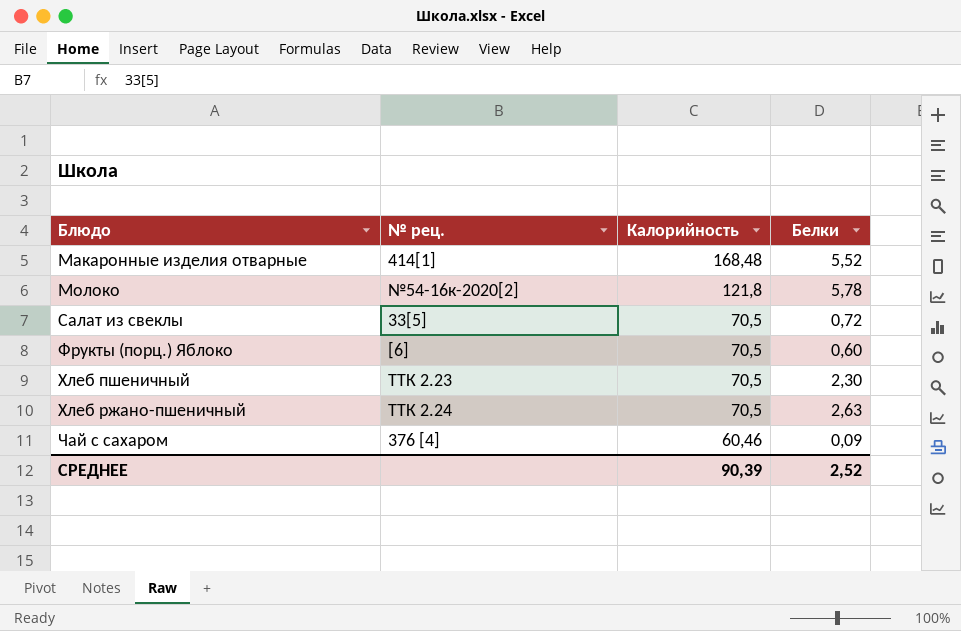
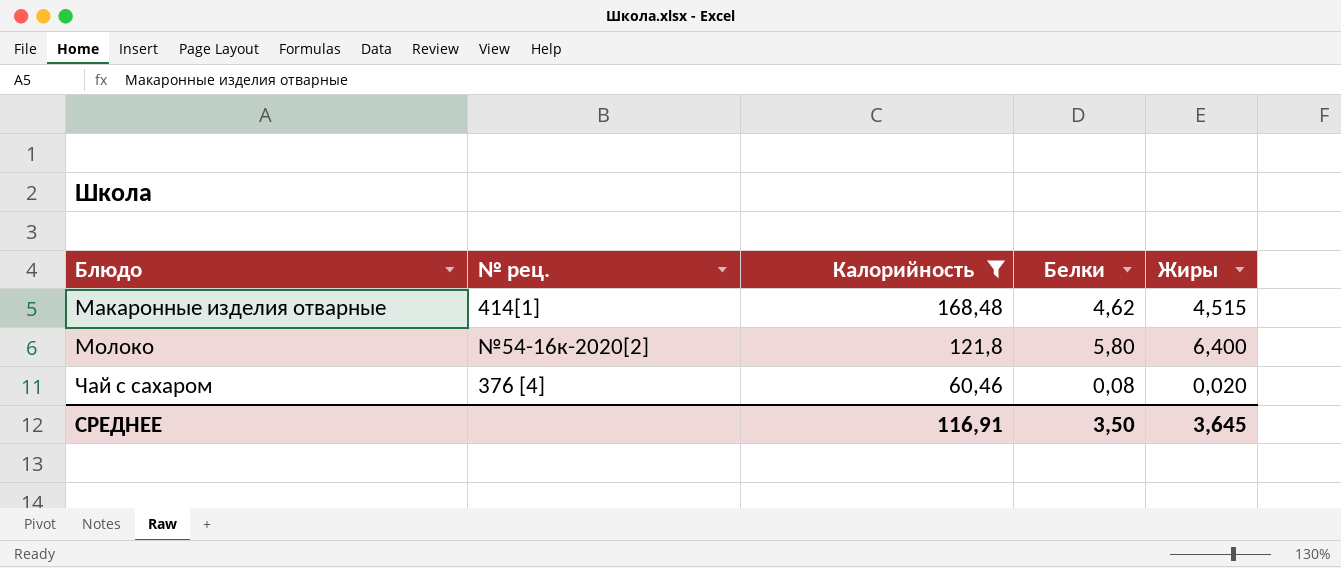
filter: none -> Калорийность != 70,5
column Жиры | position: none -> 5
Макаронные изделия отварные | Белки: 5,52 -> 4,62
Молоко | Белки: 5,78 -> 5,80
Чай с сахаром | Белки: 0,09 -> 0,08
СРЕДНЕЕ | Калорийность: 90,39 -> 116,91
СРЕДНЕЕ | Белки: 2,52 -> 3,50

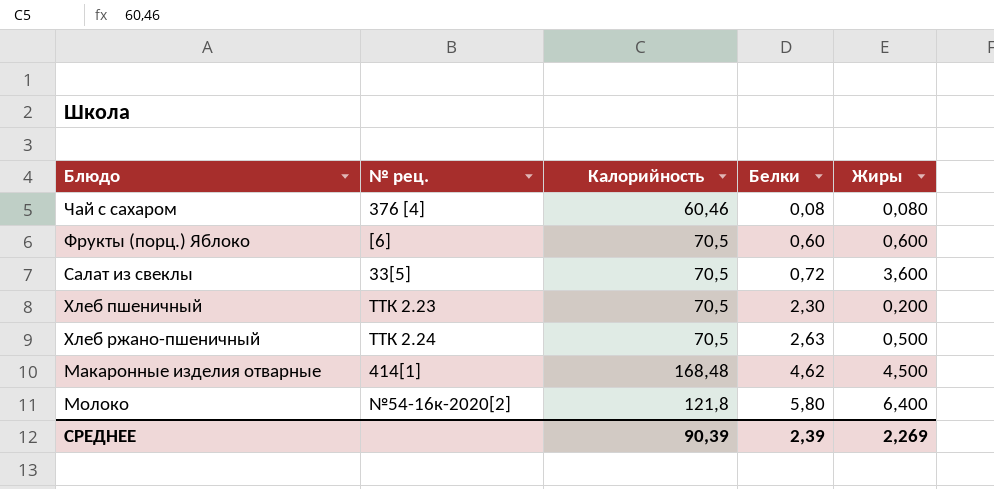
filter: Калорийность != 70,5 -> none
row order: Блюдо ascending -> Белки ascending
Чай с сахаром | Жиры: 0,020 -> 0,080
Макаронные изделия отварные | Жиры: 4,515 -> 4,500
СРЕДНЕЕ | Калорийность: 116,91 -> 90,39
СРЕДНЕЕ | Белки: 3,50 -> 2,39
СРЕДНЕЕ | Жиры: 3,645 -> 2,269

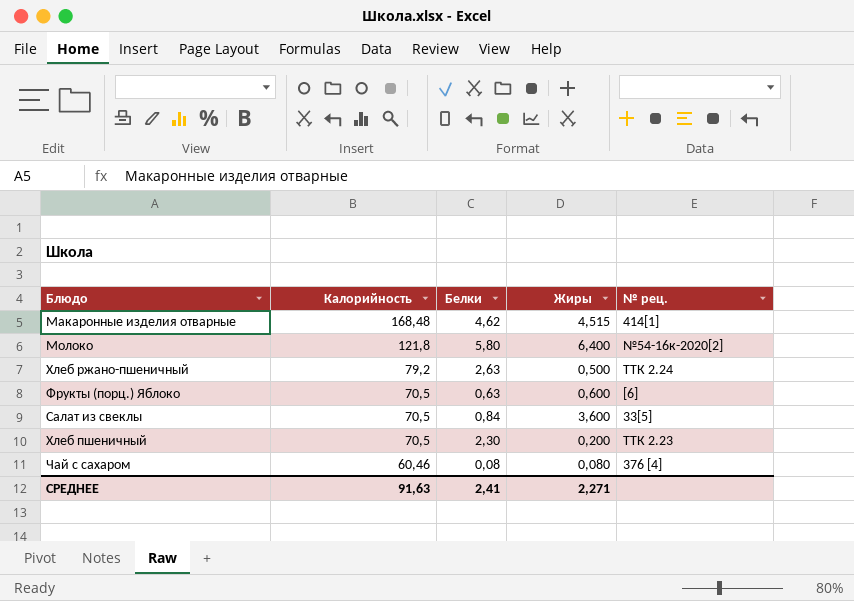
row order: Белки ascending -> Калорийность descending
column № рец. | position: 2 -> 5
Макаронные изделия отварные | Жиры: 4,500 -> 4,515
Хлеб ржано-пшеничный | Калорийность: 70,5 -> 79,2
Фрукты (порц.) Яблоко | Белки: 0,60 -> 0,63
Салат из свеклы | Белки: 0,72 -> 0,84
СРЕДНЕЕ | Калорийность: 90,39 -> 91,63
СРЕДНЕЕ | Белки: 2,39 -> 2,41
СРЕДНЕЕ | Жиры: 2,269 -> 2,271

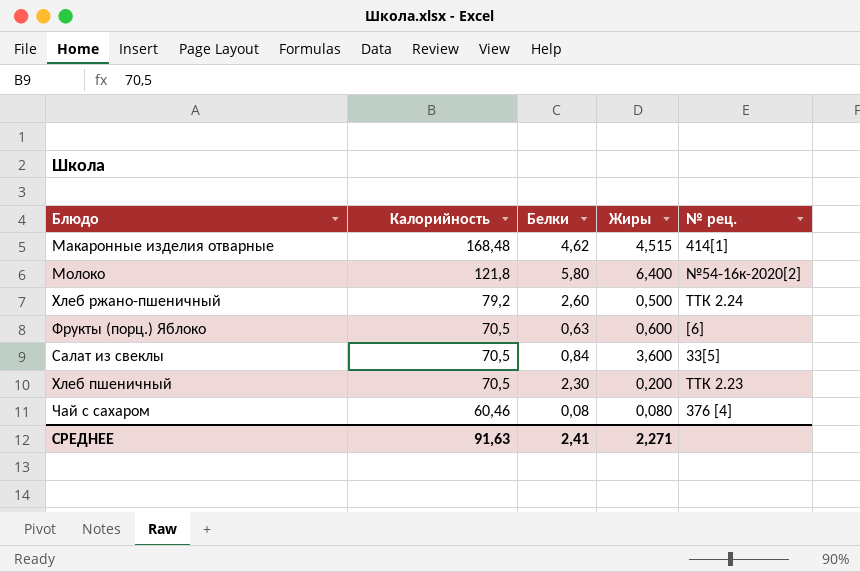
Хлеб ржано-пшеничный | Белки: 2,63 -> 2,60

